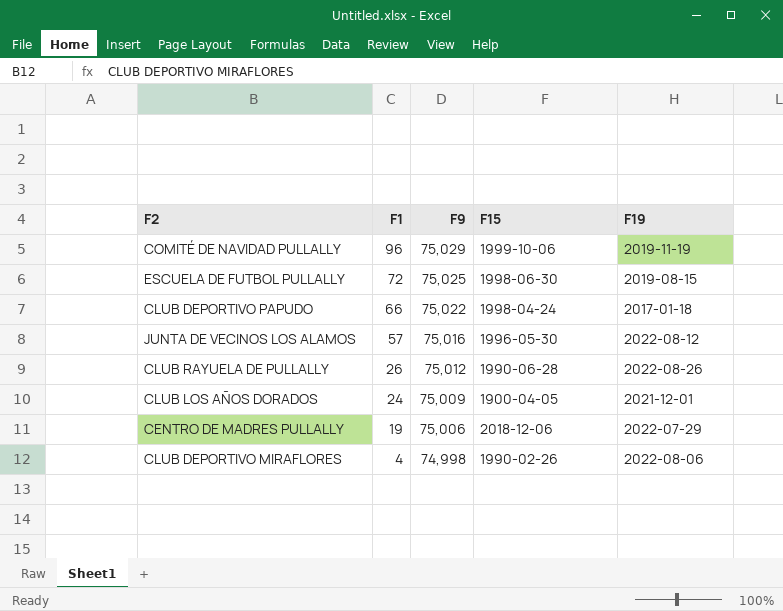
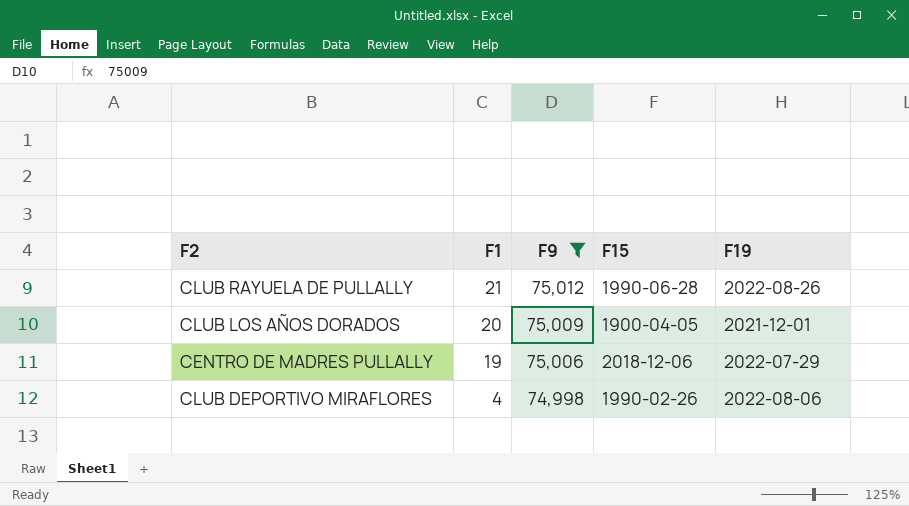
filter: none -> F9 <= 75,012
CLUB RAYUELA DE PULLALLY | F1: 26 -> 21
CLUB LOS AÑOS DORADOS | F1: 24 -> 20

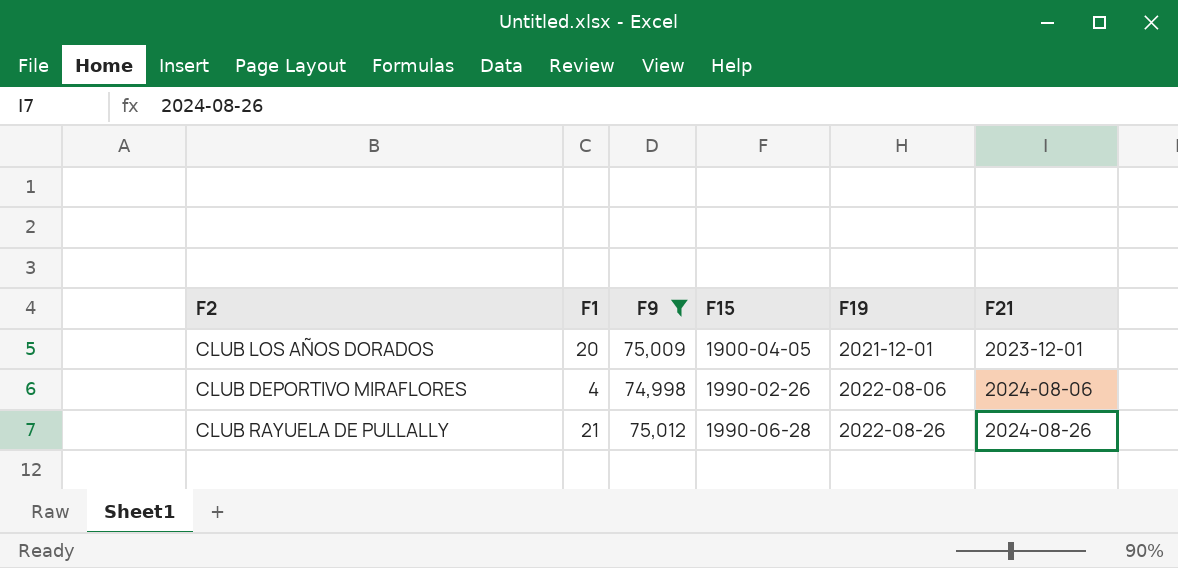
row order: F1 descending -> F15 ascending
column F21 | position: none -> 6
row CENTRO DE MADRES PULLALLY: 19 | 75,006 | 2018-12-06 | 2022-07-29 -> none

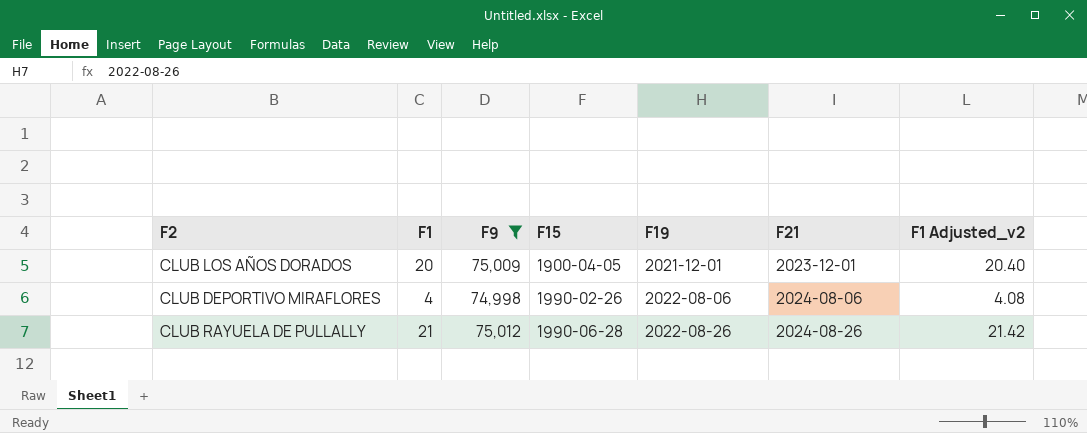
column F1 Adjusted_v2 | formula: none -> [F1] * 1.02

